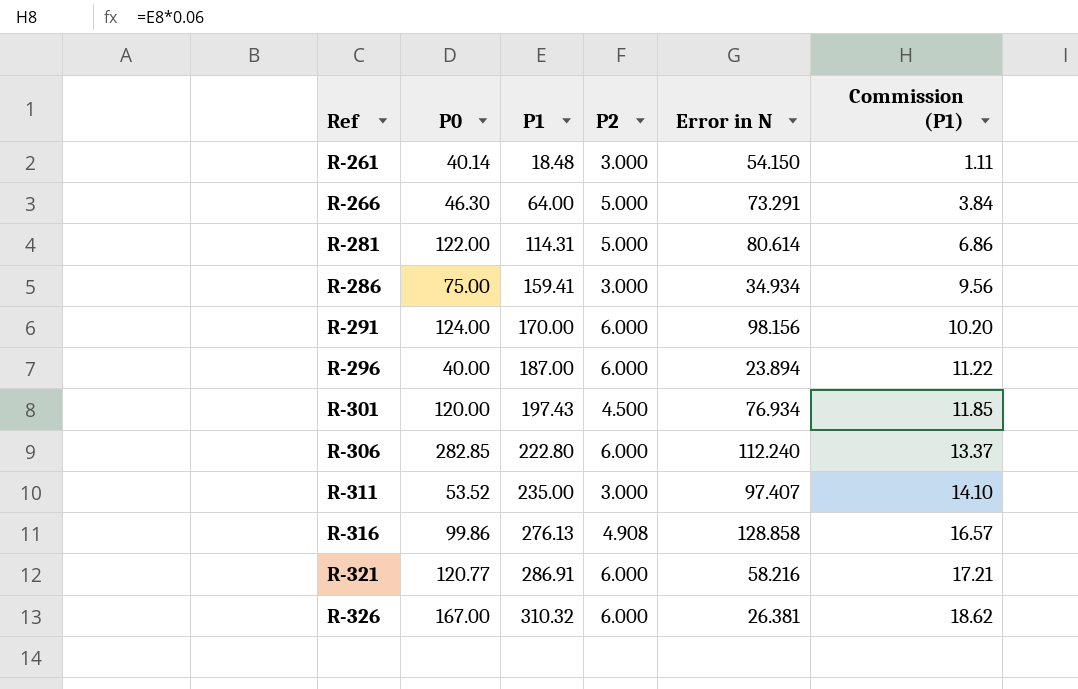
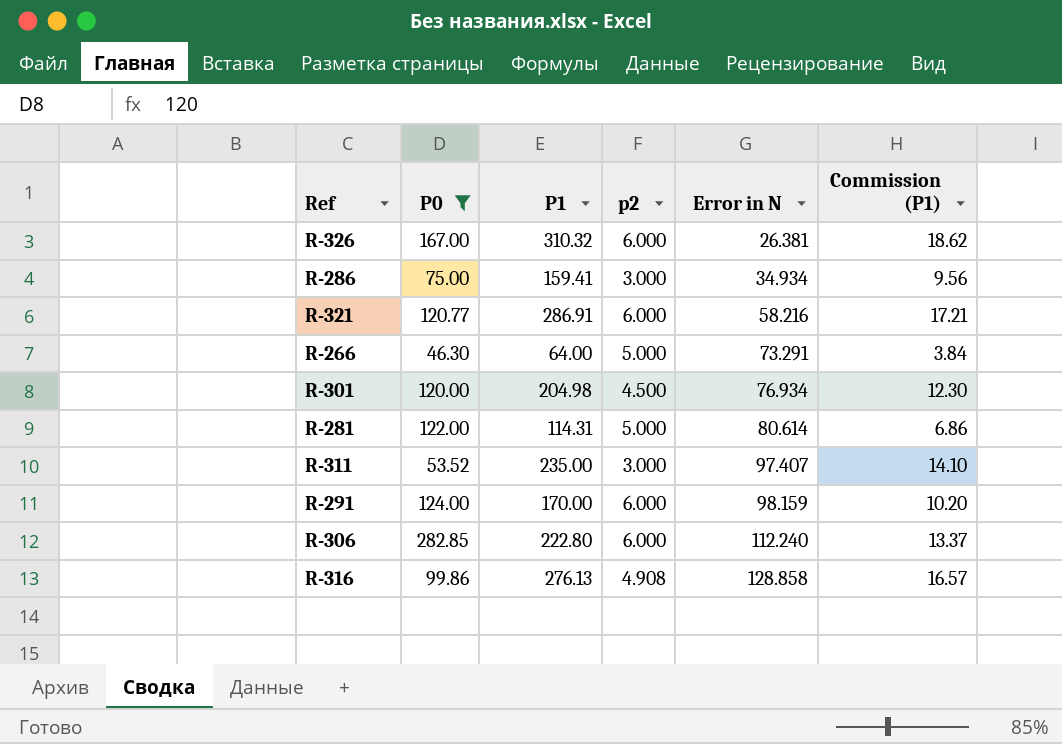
filter: none -> P0 >= 46.30
row order: Ref ascending -> Error in N ascending
column name: P2 -> p2
R-301 | P1: 197.43 -> 204.98
R-301 | Commission (P1): 11.85 -> 12.30
R-291 | Error in N: 98.156 -> 98.159

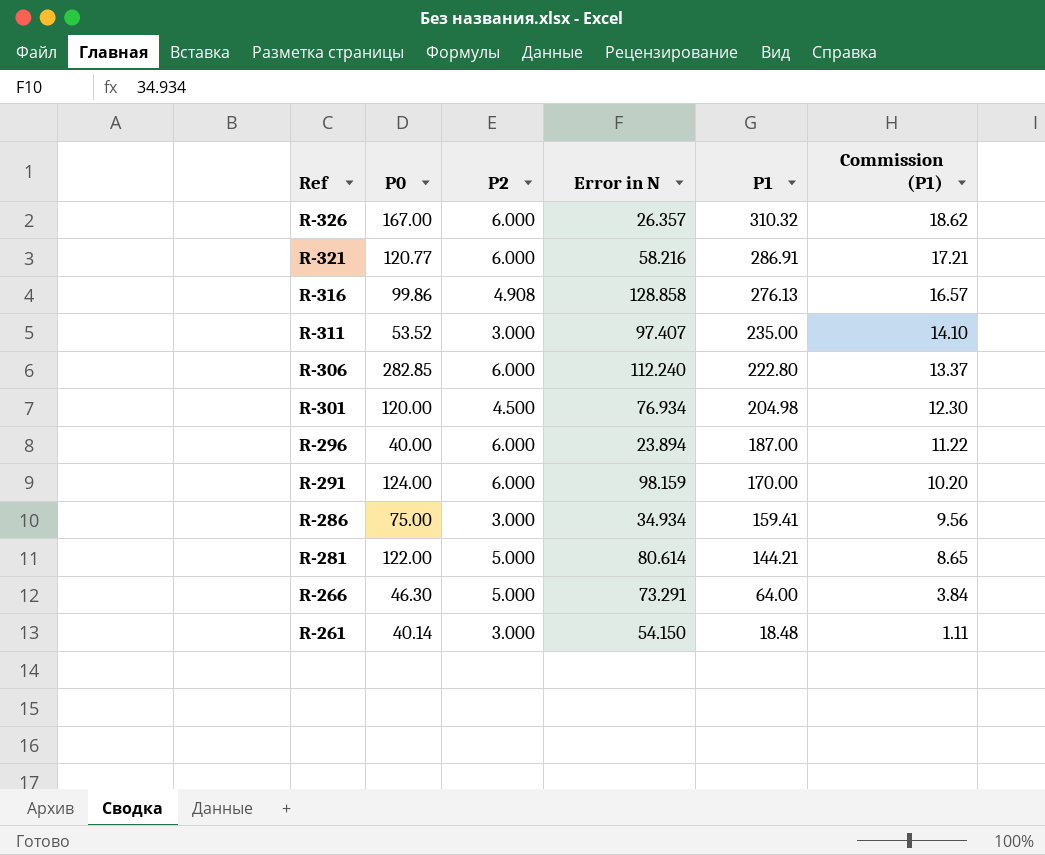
filter: P0 >= 46.30 -> none
row order: Error in N ascending -> Ref descending
column name: p2 -> P2
column P1 | position: 3 -> 5
R-326 | Error in N: 26.381 -> 26.357
R-281 | P1: 114.31 -> 144.21
R-281 | Commission (P1): 6.86 -> 8.65

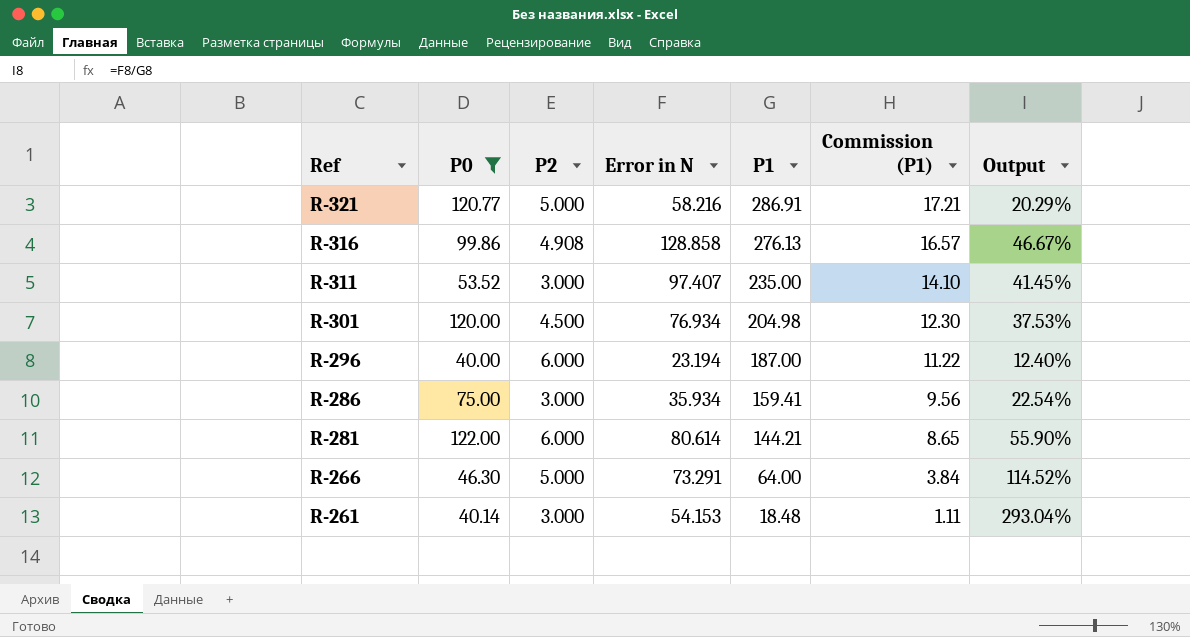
filter: none -> P0 <= 122.00
column Output | formula: none -> [Error in N] / [P1]
R-321 | P2: 6.000 -> 5.000
R-296 | Error in N: 23.894 -> 23.194
R-286 | Error in N: 34.934 -> 35.934
R-281 | P2: 5.000 -> 6.000
R-261 | Error in N: 54.150 -> 54.153

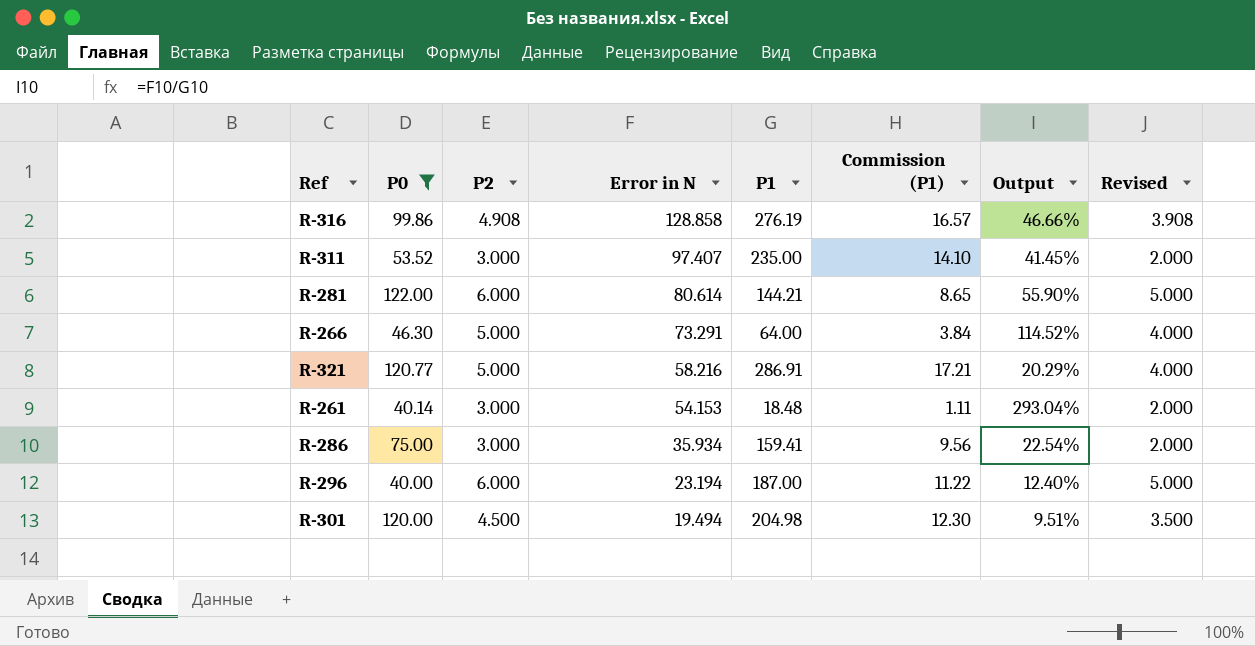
row order: Ref descending -> Error in N descending
column Revised | formula: none -> [P2] - 1
R-316 | P1: 276.13 -> 276.19
R-316 | Output: 46.67% -> 46.66%
R-301 | Error in N: 76.934 -> 19.494
R-301 | Output: 37.53% -> 9.51%

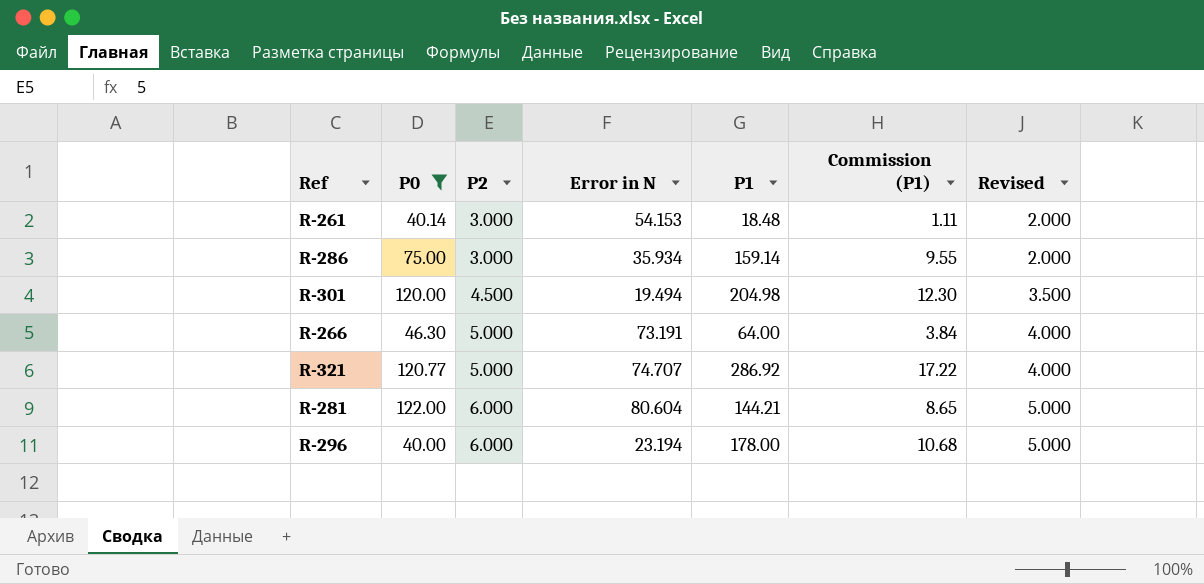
row order: Error in N descending -> P2 ascending
column Output | formula: [Error in N] / [P1] -> none
row R-316: 99.86 | 4.908 | 128.858 | 276.19 | 16.57 | 46.66% | 3.908 -> none
row R-311: 53.52 | 3.000 | 97.407 | 235.00 | 14.10 | 41.45% | 2.000 -> none
R-286 | P1: 159.41 -> 159.14
R-286 | Commission (P1): 9.56 -> 9.55
R-266 | Error in N: 73.291 -> 73.191
R-321 | Error in N: 58.216 -> 74.707
R-321 | P1: 286.91 -> 286.92
R-321 | Commission (P1): 17.21 -> 17.22
R-281 | Error in N: 80.614 -> 80.604
R-296 | P1: 187.00 -> 178.00
R-296 | Commission (P1): 11.22 -> 10.68

